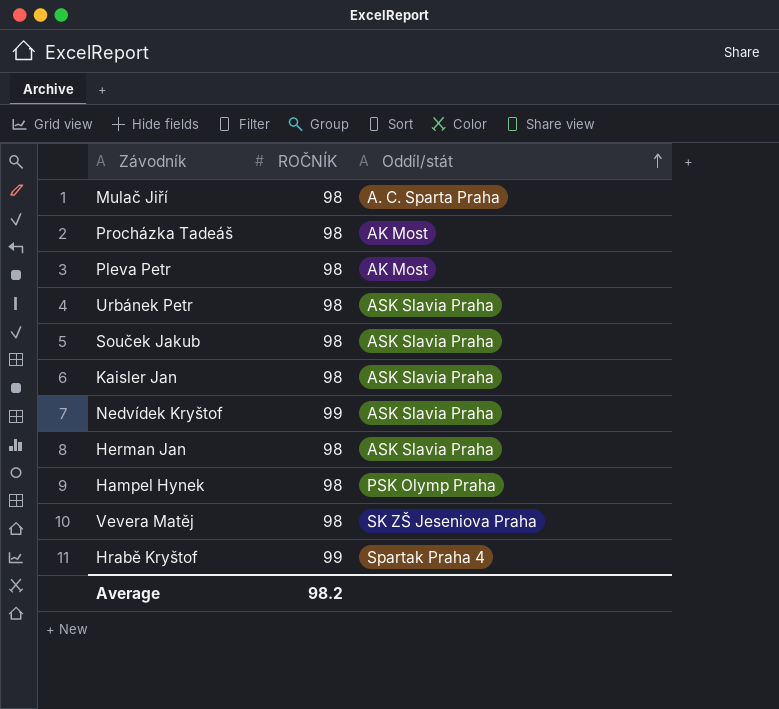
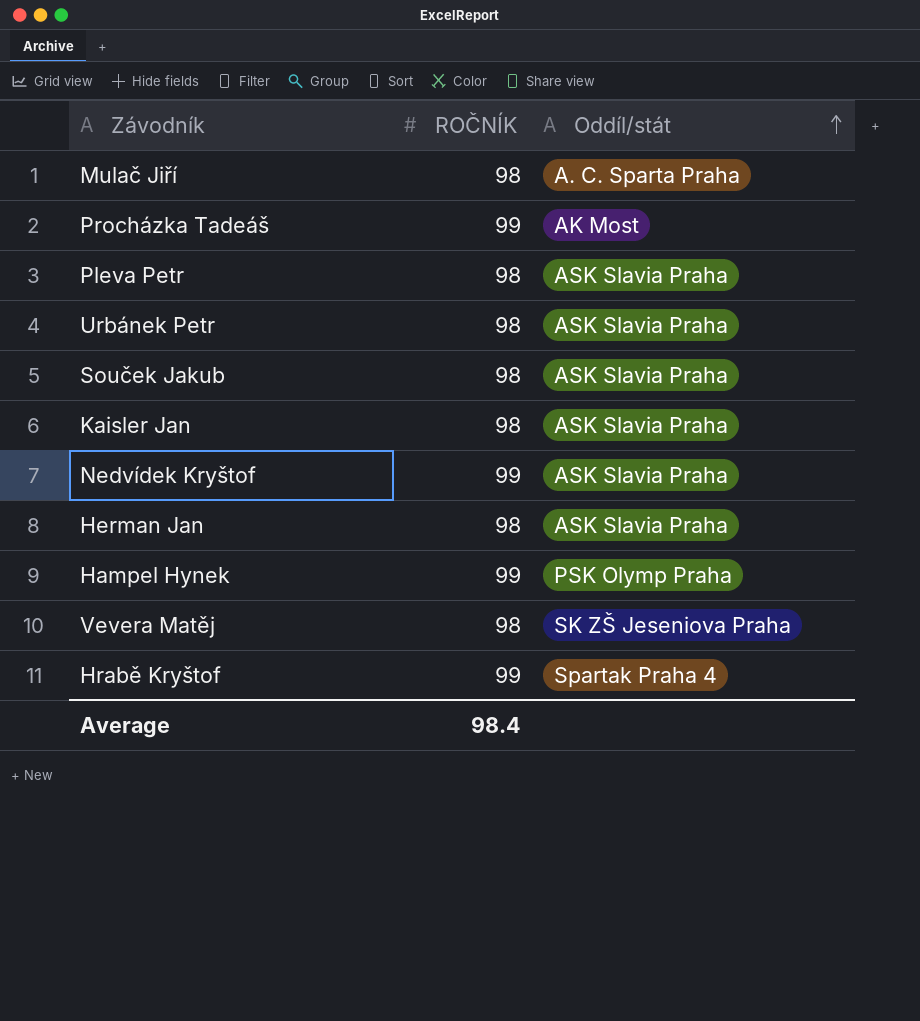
Procházka Tadeáš | ROČNÍK: 98 -> 99
Pleva Petr | Oddíl/stát: AK Most -> ASK Slavia Praha
Hampel Hynek | ROČNÍK: 98 -> 99
Average | ROČNÍK: 98.2 -> 98.4

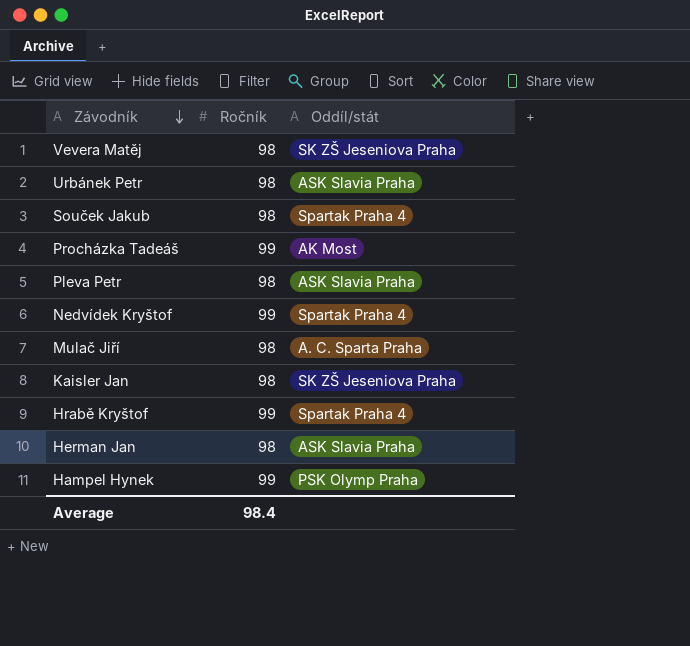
row order: Oddíl/stát ascending -> Závodník descending
column name: ROČNÍK -> Ročník
Souček Jakub | Oddíl/stát: ASK Slavia Praha -> Spartak Praha 4
Nedvídek Kryštof | Oddíl/stát: ASK Slavia Praha -> Spartak Praha 4
Kaisler Jan | Oddíl/stát: ASK Slavia Praha -> SK ZŠ Jeseniova Praha

